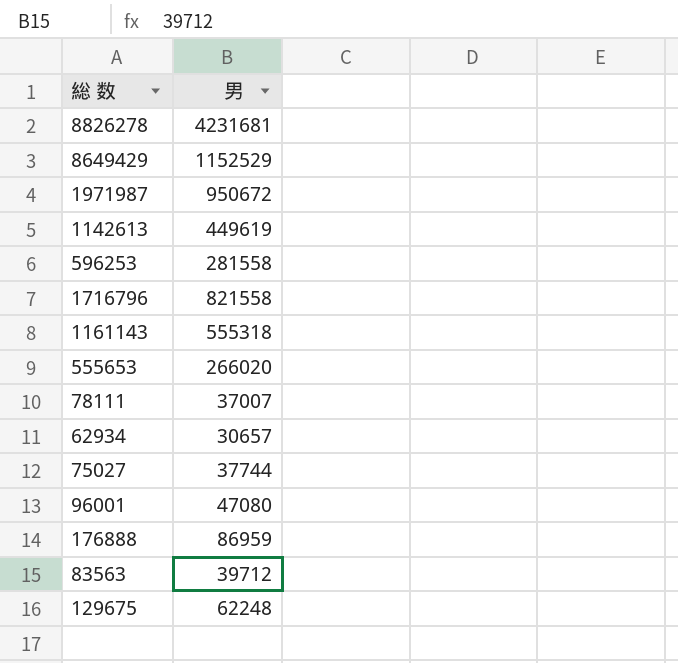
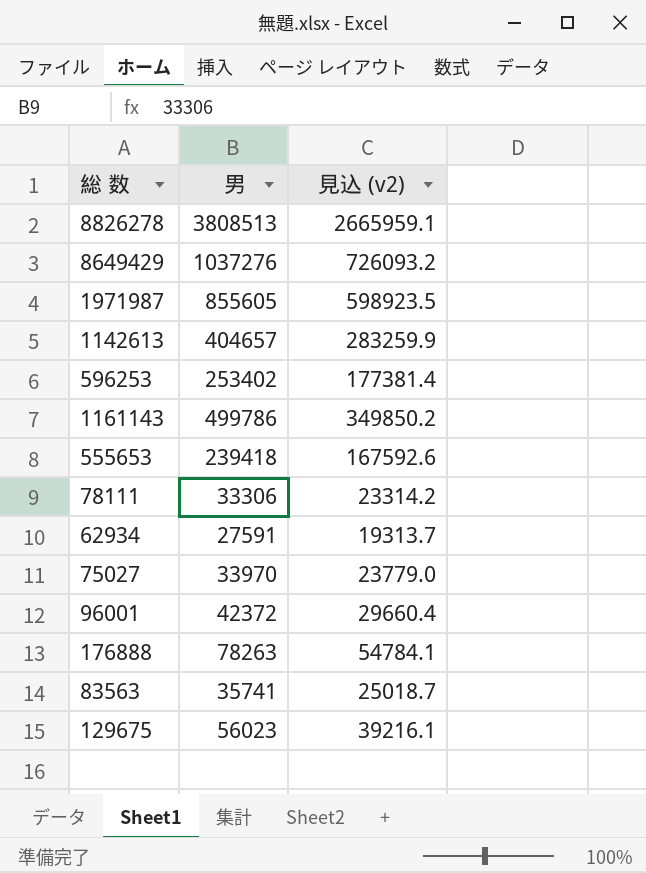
column 見込 (v2) | formula: none -> [男] * 0.7
row 1716796: 821558 -> none
8826278 | 男: 4231681 -> 3808513
8649429 | 男: 1152529 -> 1037276
1971987 | 男: 950672 -> 855605
1142613 | 男: 449619 -> 404657
596253 | 男: 281558 -> 253402
1161143 | 男: 555318 -> 499786
555653 | 男: 266020 -> 239418
78111 | 男: 37007 -> 33306
62934 | 男: 30657 -> 27591
75027 | 男: 37744 -> 33970
96001 | 男: 47080 -> 42372
176888 | 男: 86959 -> 78263
83563 | 男: 39712 -> 35741
129675 | 男: 62248 -> 56023

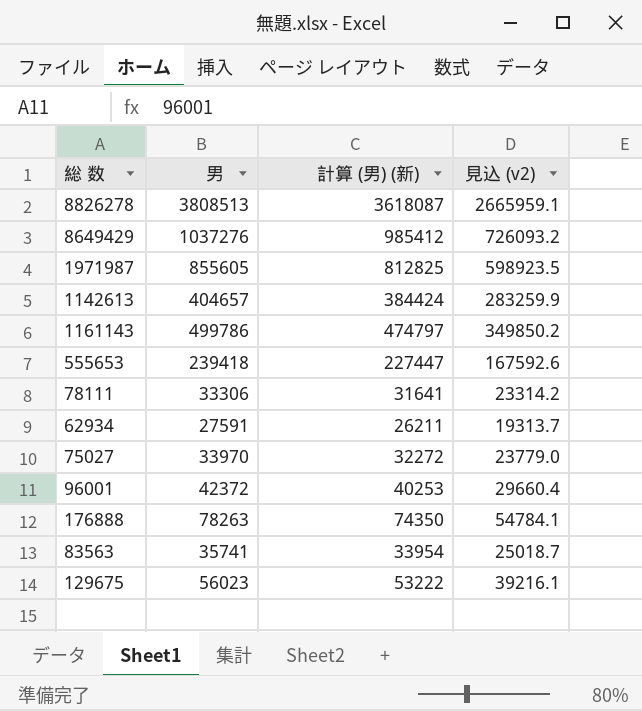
column 計算 (男) (新) | formula: none -> [男] * 0.95
row 596253: 253402 | 177381.4 -> none

